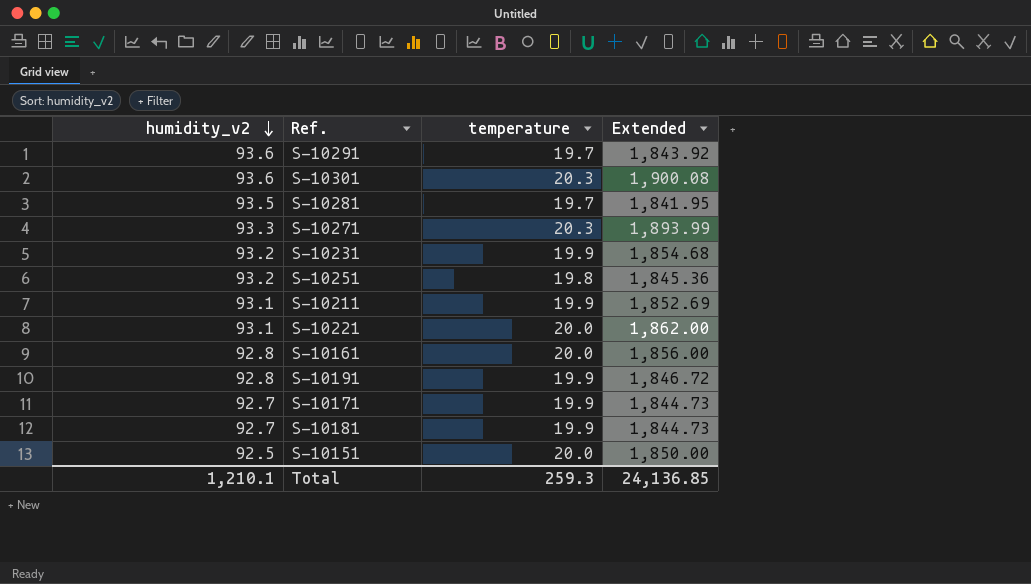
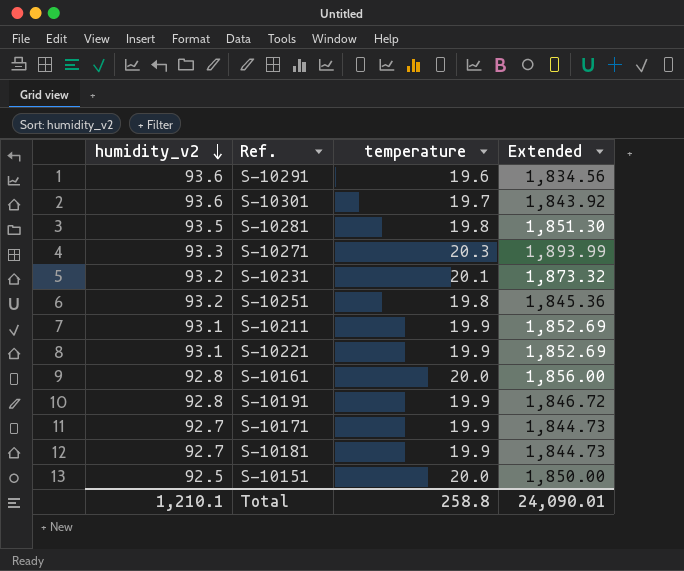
S-10291 | temperature: 19.7 -> 19.6
S-10291 | Extended: 1,843.92 -> 1,834.56
S-10301 | temperature: 20.3 -> 19.7
S-10301 | Extended: 1,900.08 -> 1,843.92
S-10281 | temperature: 19.7 -> 19.8
S-10281 | Extended: 1,841.95 -> 1,851.30
S-10231 | temperature: 19.9 -> 20.1
S-10231 | Extended: 1,854.68 -> 1,873.32
S-10221 | temperature: 20.0 -> 19.9
S-10221 | Extended: 1,862.00 -> 1,852.69
Total | temperature: 259.3 -> 258.8
Total | Extended: 24,136.85 -> 24,090.01

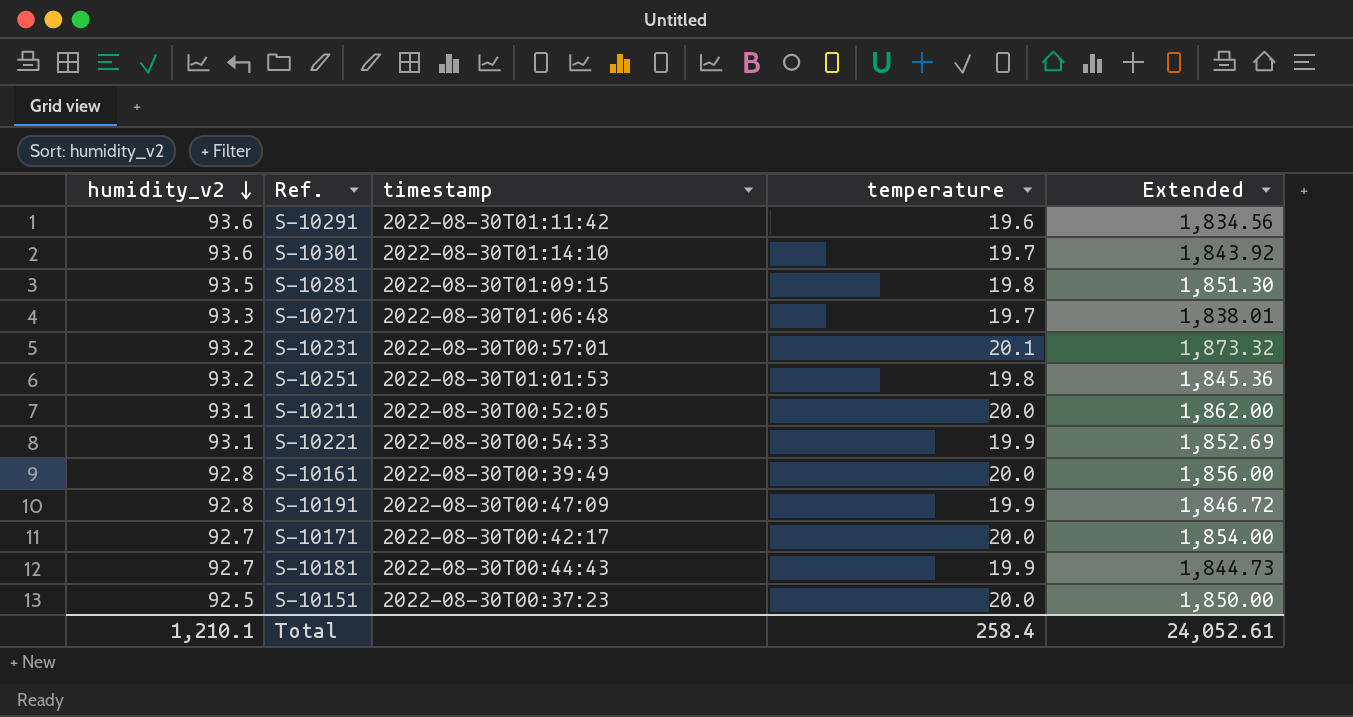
column timestamp | position: none -> 3
S-10271 | temperature: 20.3 -> 19.7
S-10271 | Extended: 1,893.99 -> 1,838.01
S-10211 | temperature: 19.9 -> 20.0
S-10211 | Extended: 1,852.69 -> 1,862.00
S-10171 | temperature: 19.9 -> 20.0
S-10171 | Extended: 1,844.73 -> 1,854.00
Total | temperature: 258.8 -> 258.4
Total | Extended: 24,090.01 -> 24,052.61

